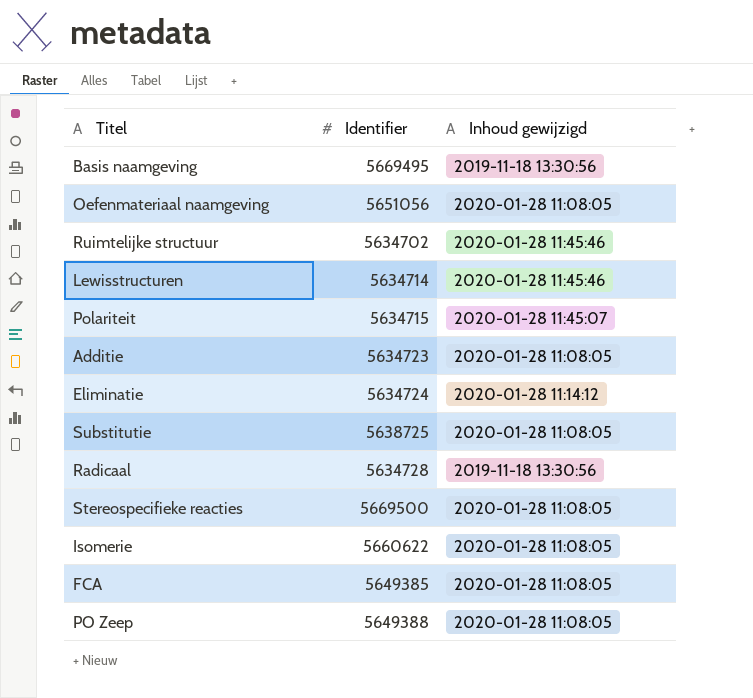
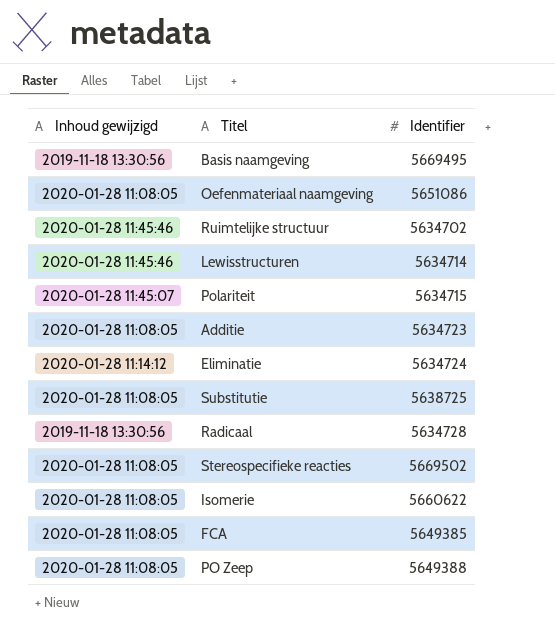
column Inhoud gewijzigd | position: 3 -> 1
Oefenmateriaal naamgeving | Identifier: 5651056 -> 5651086
Stereospecifieke reacties | Identifier: 5669500 -> 5669502

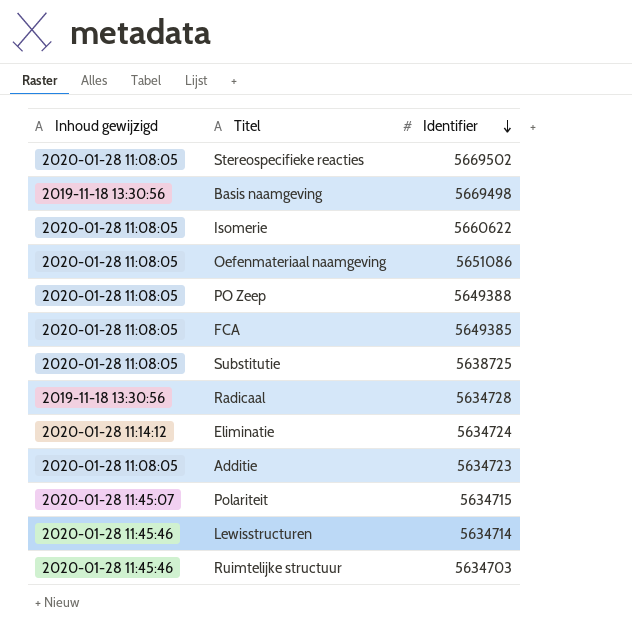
row order: none -> Identifier descending
Basis naamgeving | Identifier: 5669495 -> 5669498
Ruimtelijke structuur | Identifier: 5634702 -> 5634703

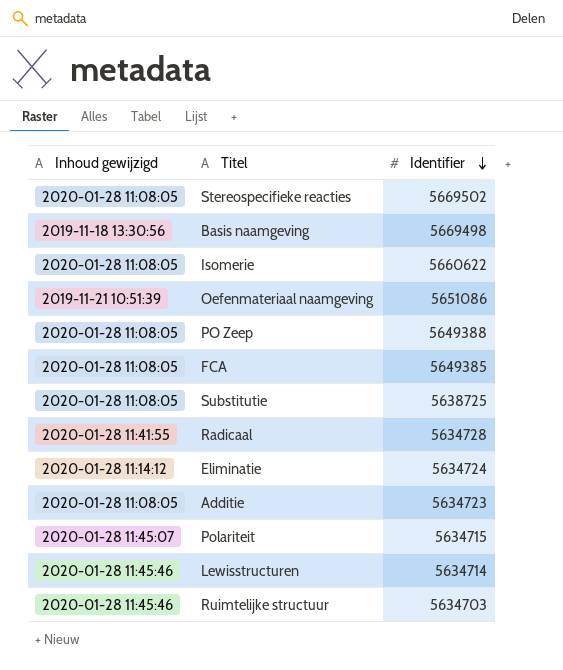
Oefenmateriaal naamgeving | Inhoud gewijzigd: 2020-01-28 11:08:05 -> 2019-11-21 10:51:39
Radicaal | Inhoud gewijzigd: 2019-11-18 13:30:56 -> 2020-01-28 11:41:55

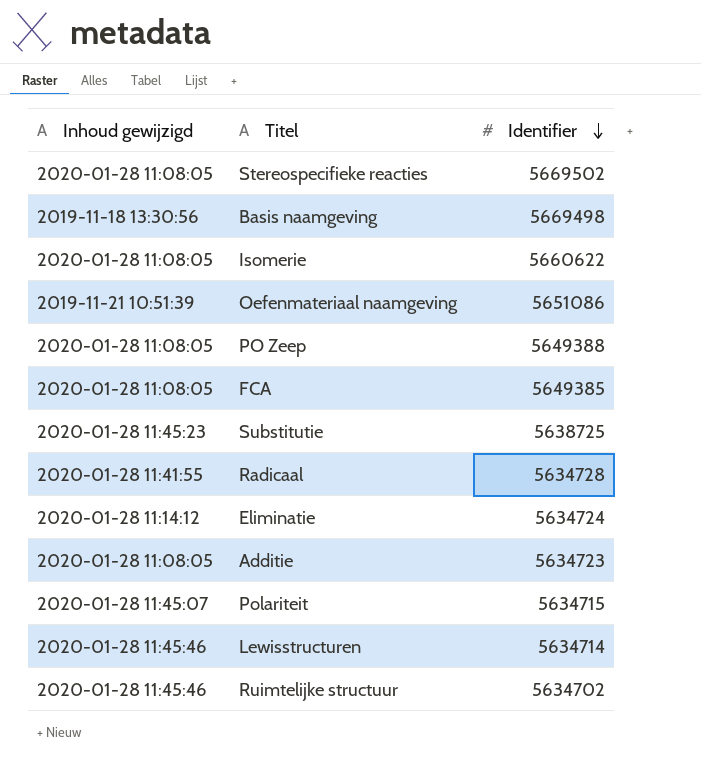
Substitutie | Inhoud gewijzigd: 2020-01-28 11:08:05 -> 2020-01-28 11:45:23
Ruimtelijke structuur | Identifier: 5634703 -> 5634702

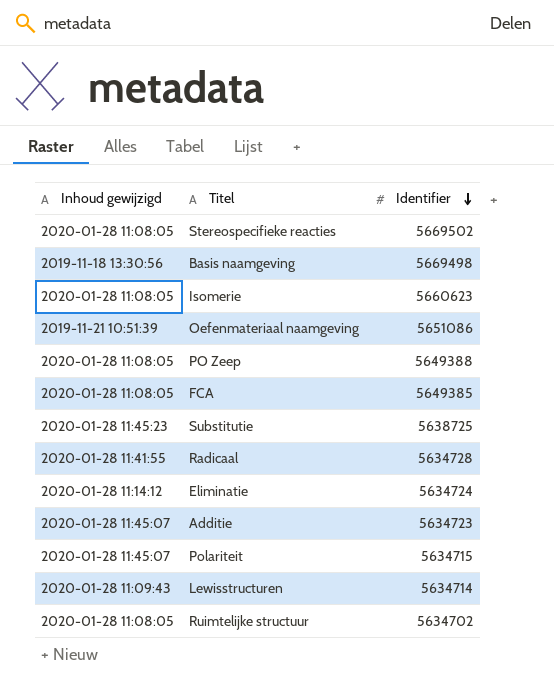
Isomerie | Identifier: 5660622 -> 5660623
Additie | Inhoud gewijzigd: 2020-01-28 11:08:05 -> 2020-01-28 11:45:07
Lewisstructuren | Inhoud gewijzigd: 2020-01-28 11:45:46 -> 2020-01-28 11:09:43
Ruimtelijke structuur | Inhoud gewijzigd: 2020-01-28 11:45:46 -> 2020-01-28 11:08:05

